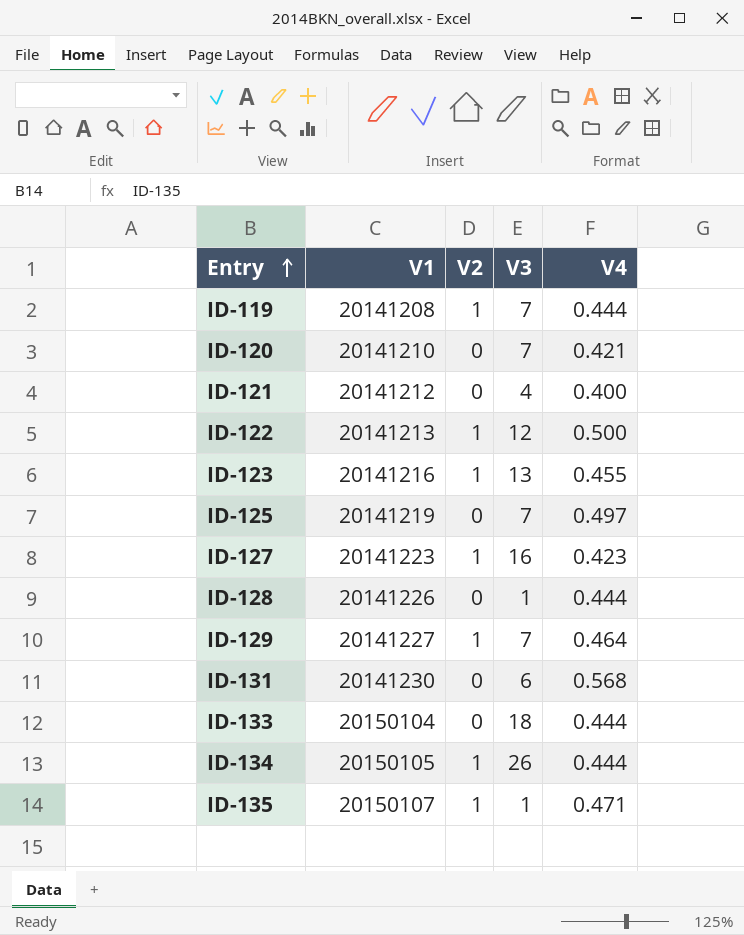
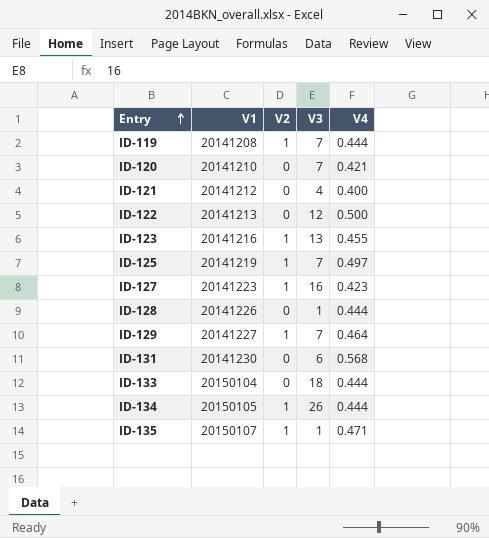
ID-122 | V2: 1 -> 0
ID-125 | V2: 0 -> 1

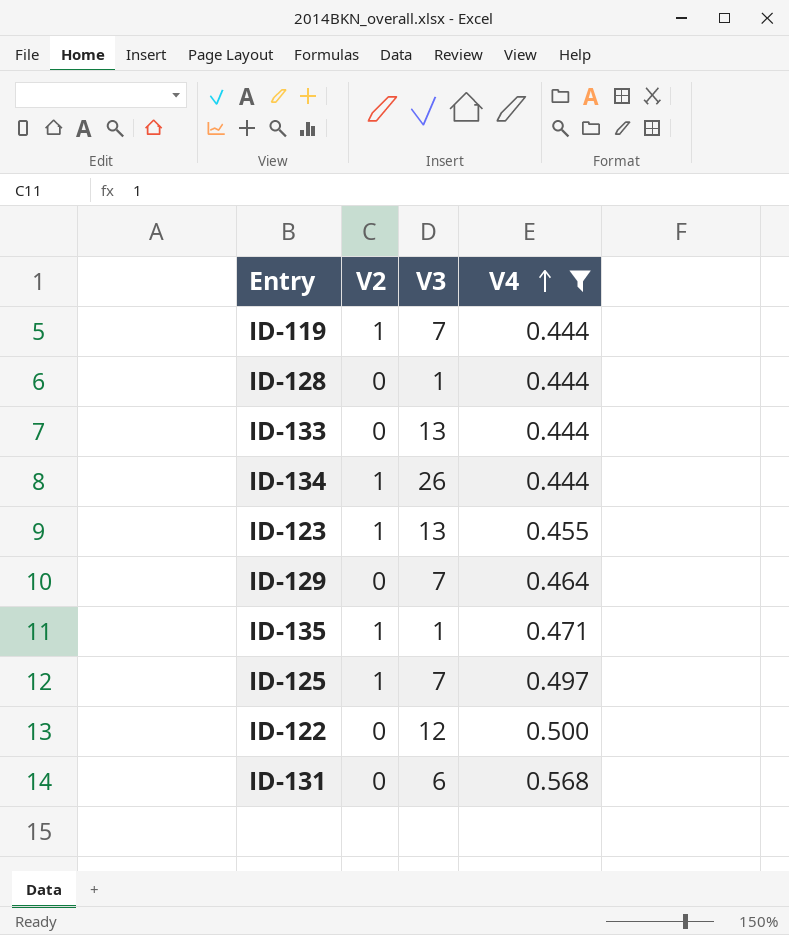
filter: none -> V4 >= 0.444
row order: Entry ascending -> V4 ascending
column V1 | position: 2 -> none
ID-133 | V3: 18 -> 13
ID-129 | V2: 1 -> 0

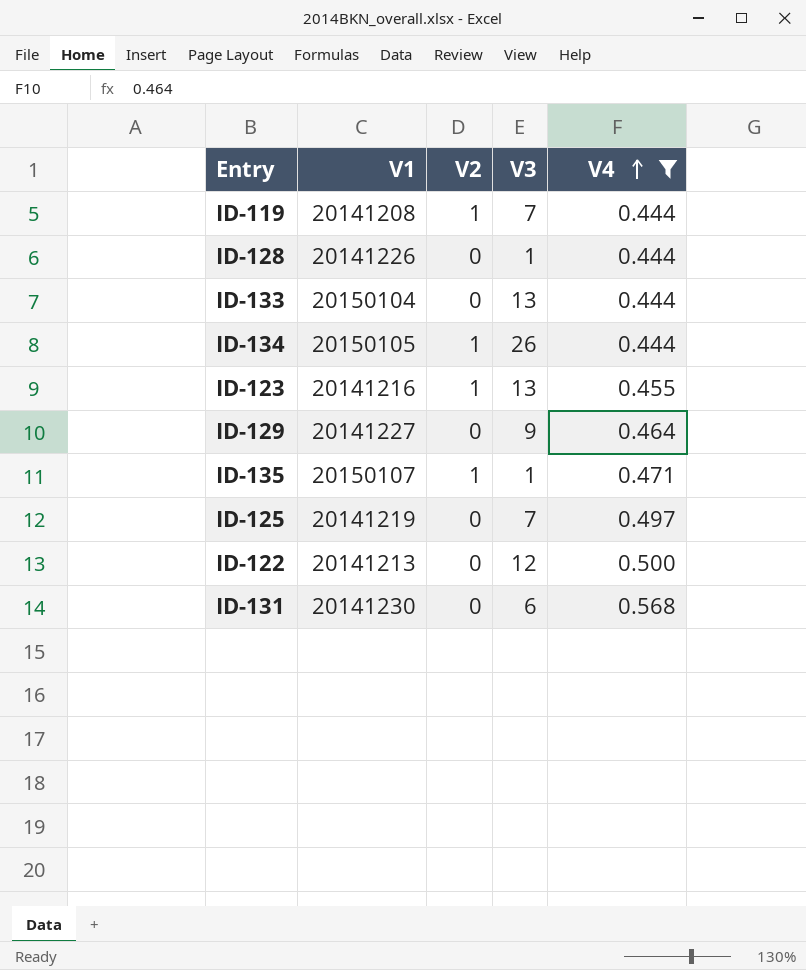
column V1 | position: none -> 2
ID-129 | V3: 7 -> 9
ID-125 | V2: 1 -> 0

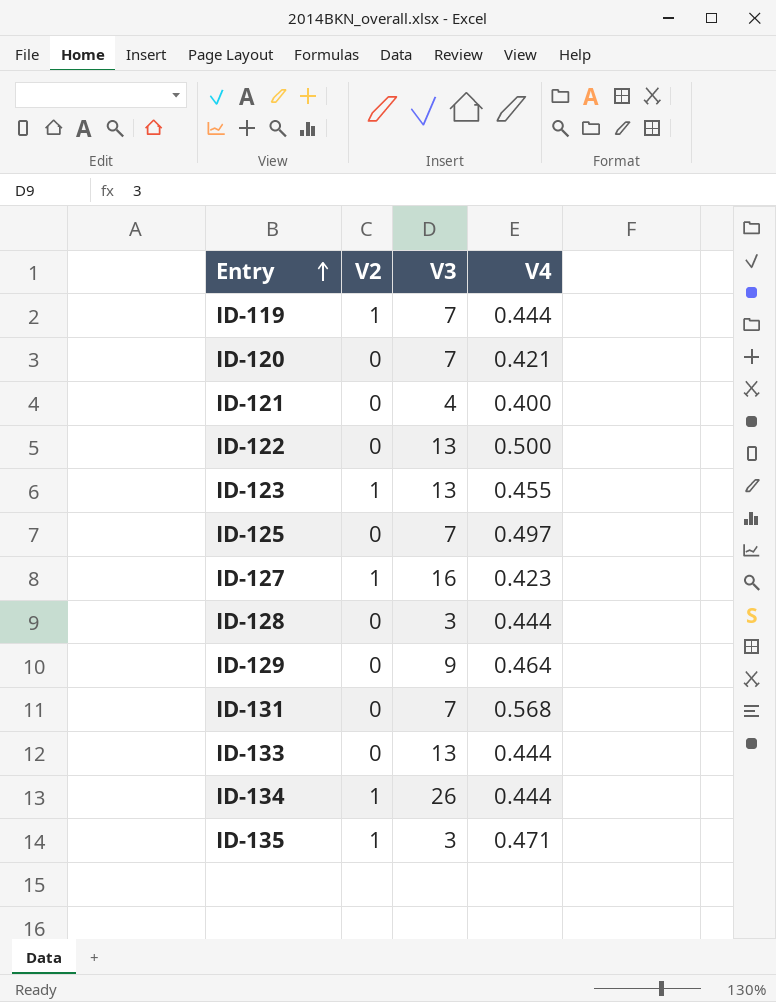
filter: V4 >= 0.444 -> none
row order: V4 ascending -> Entry ascending
column V1 | position: 2 -> none
ID-122 | V3: 12 -> 13
ID-128 | V3: 1 -> 3
ID-131 | V3: 6 -> 7
ID-135 | V3: 1 -> 3

